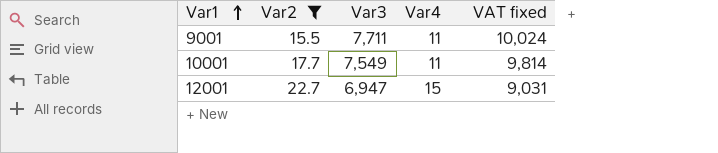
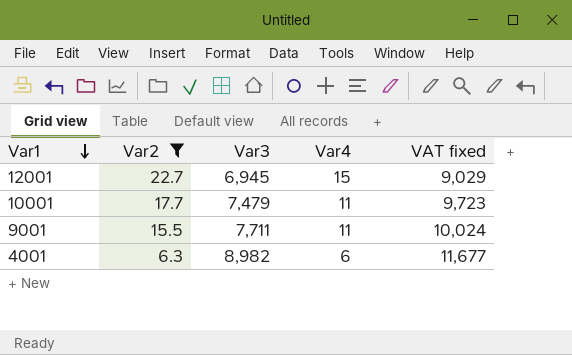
row order: Var1 ascending -> Var1 descending
12001 | Var3: 6,947 -> 6,945
12001 | VAT fixed: 9,031 -> 9,029
10001 | Var3: 7,549 -> 7,479
10001 | VAT fixed: 9,814 -> 9,723
row 4001: none -> 6.3 | 8,982 | 6 | 11,677

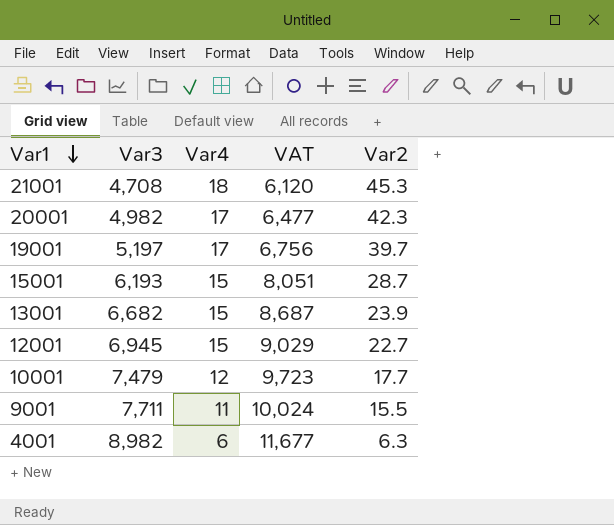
filter: Var2 <= 22.7 -> none
column name: VAT fixed -> VAT
column Var2 | position: 2 -> 5
10001 | Var4: 11 -> 12

